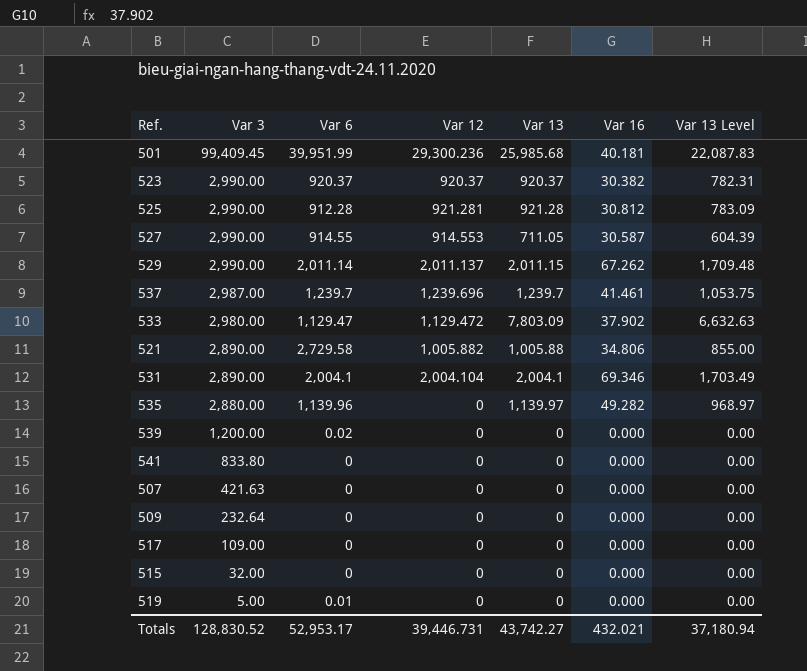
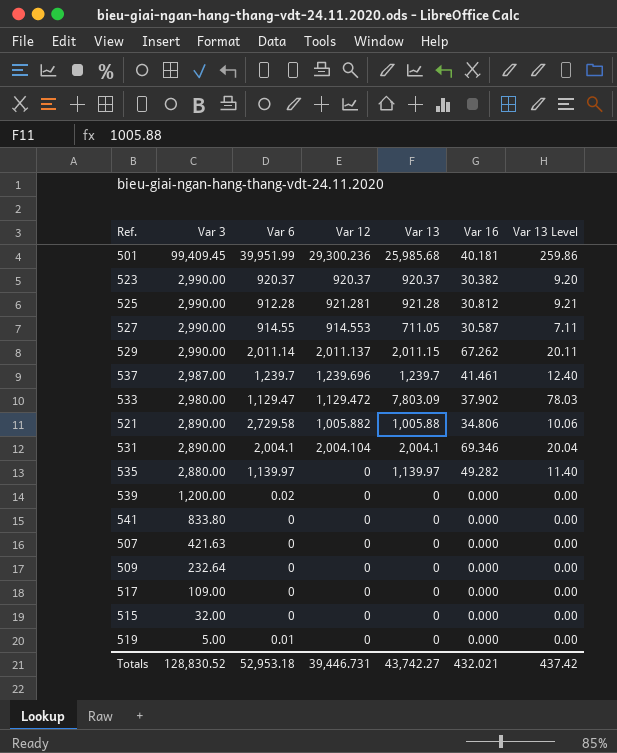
column Var 13 Level | formula: [Var 13] * 0.85 -> [Var 13] * 0.01
535 | Var 6: 1,139.96 -> 1,139.97
Totals | Var 6: 52,953.17 -> 52,953.18
Totals | Var 13 Level: 37,180.94 -> 437.42

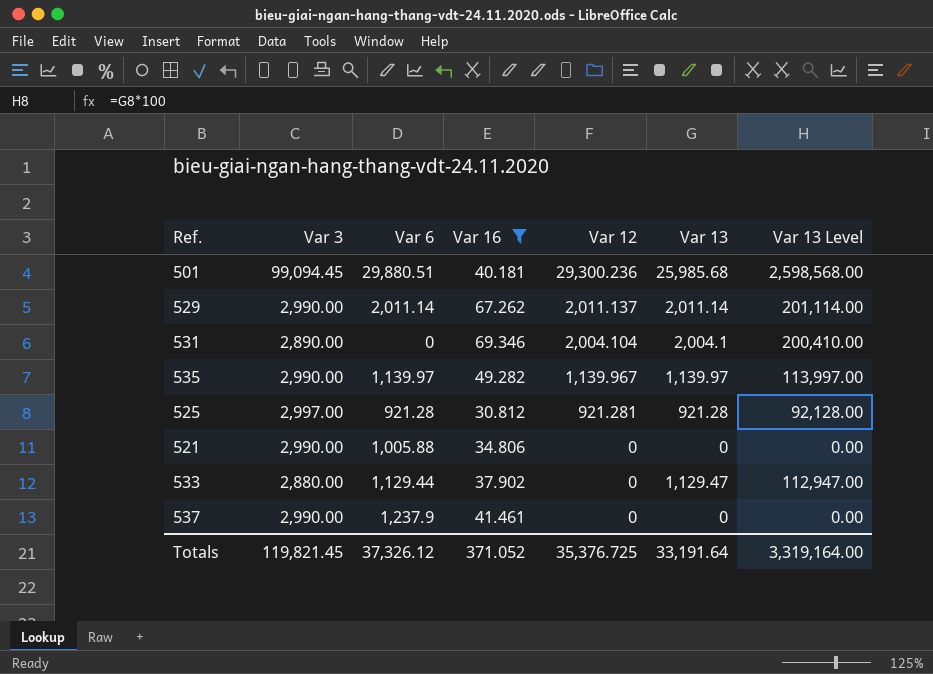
filter: none -> Var 16 >= 30.812
row order: Var 3 descending -> Var 12 descending
column Var 16 | position: 6 -> 4
column Var 13 Level | formula: [Var 13] * 0.01 -> [Var 13] * 100
501 | Var 3: 99,409.45 -> 99,094.45
501 | Var 6: 39,951.99 -> 29,880.51
529 | Var 13: 2,011.15 -> 2,011.14
531 | Var 6: 2,004.1 -> 0
535 | Var 3: 2,880.00 -> 2,990.00
535 | Var 12: 0 -> 1,139.967
525 | Var 3: 2,990.00 -> 2,997.00
525 | Var 6: 912.28 -> 921.28
521 | Var 3: 2,890.00 -> 2,990.00
521 | Var 6: 2,729.58 -> 1,005.88
521 | Var 12: 1,005.882 -> 0
521 | Var 13: 1,005.88 -> 0
533 | Var 3: 2,980.00 -> 2,880.00
533 | Var 6: 1,129.47 -> 1,129.44
533 | Var 12: 1,129.472 -> 0
533 | Var 13: 7,803.09 -> 1,129.47
537 | Var 3: 2,987.00 -> 2,990.00
537 | Var 6: 1,239.7 -> 1,237.9
537 | Var 12: 1,239.696 -> 0
537 | Var 13: 1,239.7 -> 0
Totals | Var 3: 128,830.52 -> 119,821.45
Totals | Var 6: 52,953.18 -> 37,326.12
Totals | Var 16: 432.021 -> 371.052
Totals | Var 12: 39,446.731 -> 35,376.725
Totals | Var 13: 43,742.27 -> 33,191.64
Totals | Var 13 Level: 437.42 -> 3,319,164.00

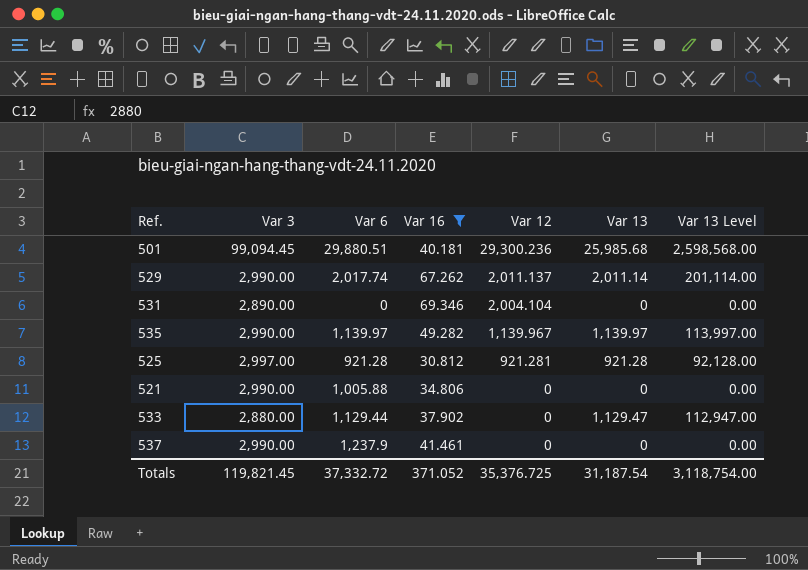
529 | Var 6: 2,011.14 -> 2,017.74
531 | Var 13: 2,004.1 -> 0
531 | Var 13 Level: 200,410.00 -> 0.00
Totals | Var 6: 37,326.12 -> 37,332.72
Totals | Var 13: 33,191.64 -> 31,187.54
Totals | Var 13 Level: 3,319,164.00 -> 3,118,754.00

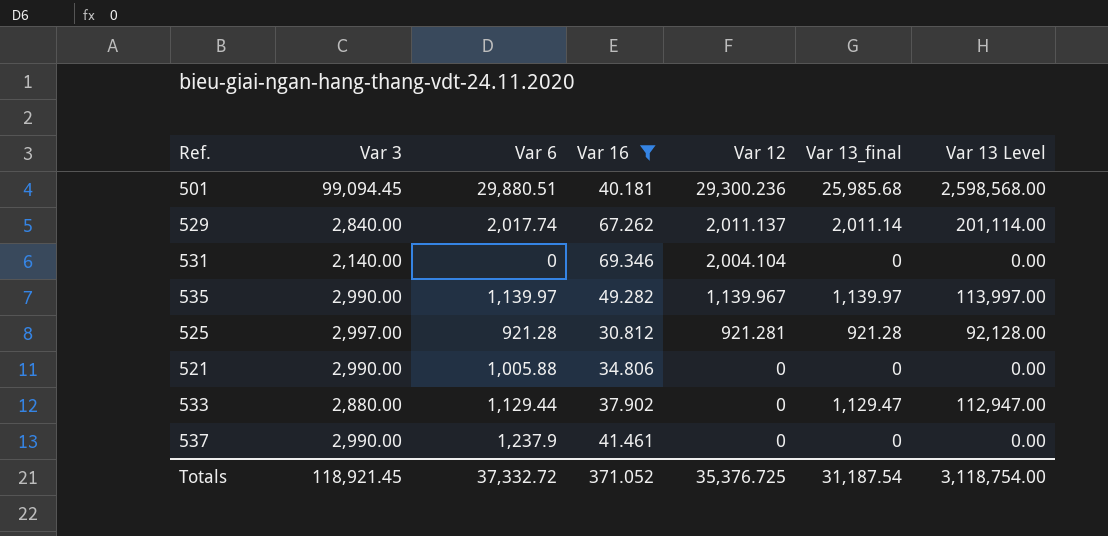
column name: Var 13 -> Var 13_final
529 | Var 3: 2,990.00 -> 2,840.00
531 | Var 3: 2,890.00 -> 2,140.00
Totals | Var 3: 119,821.45 -> 118,921.45

